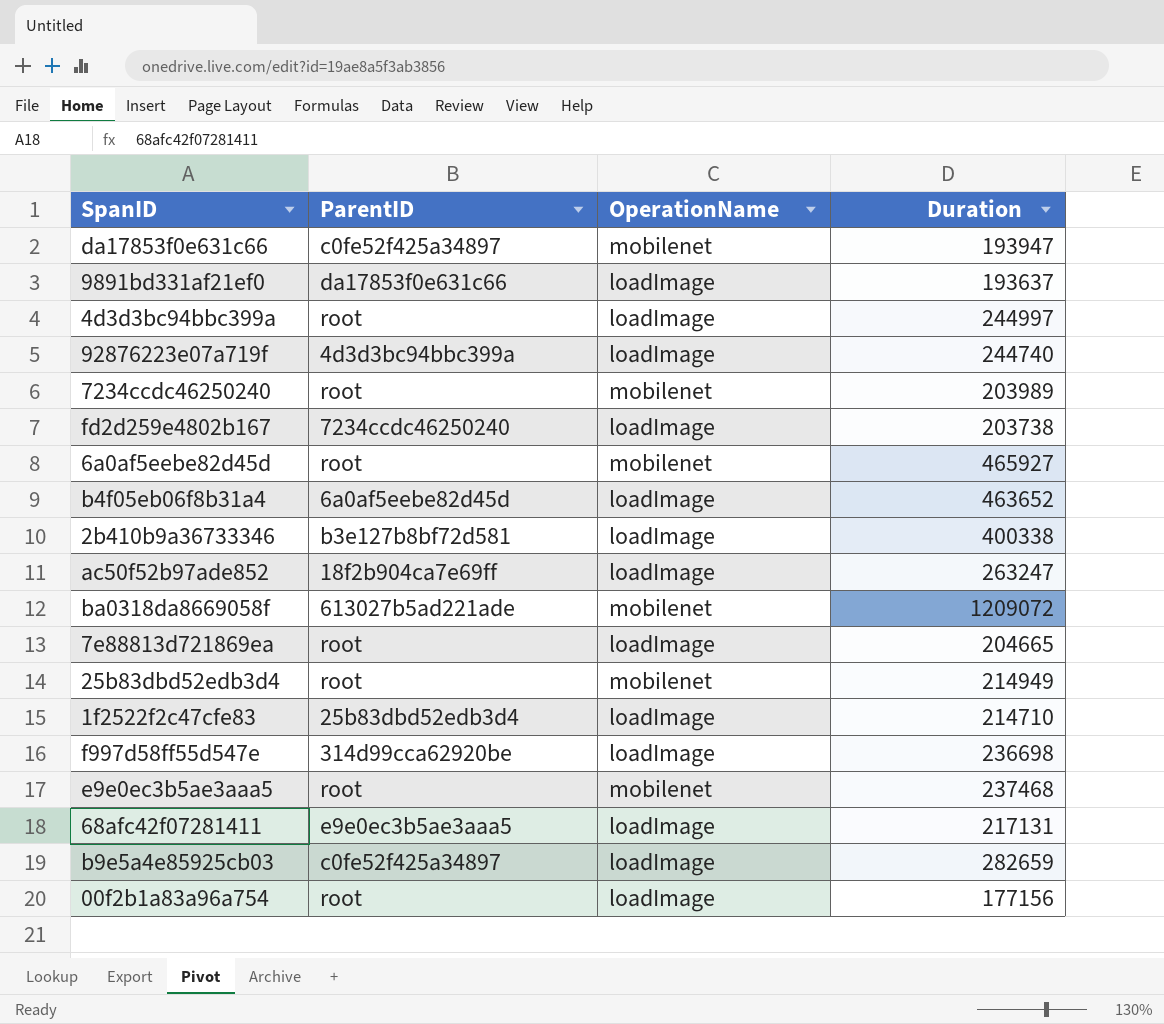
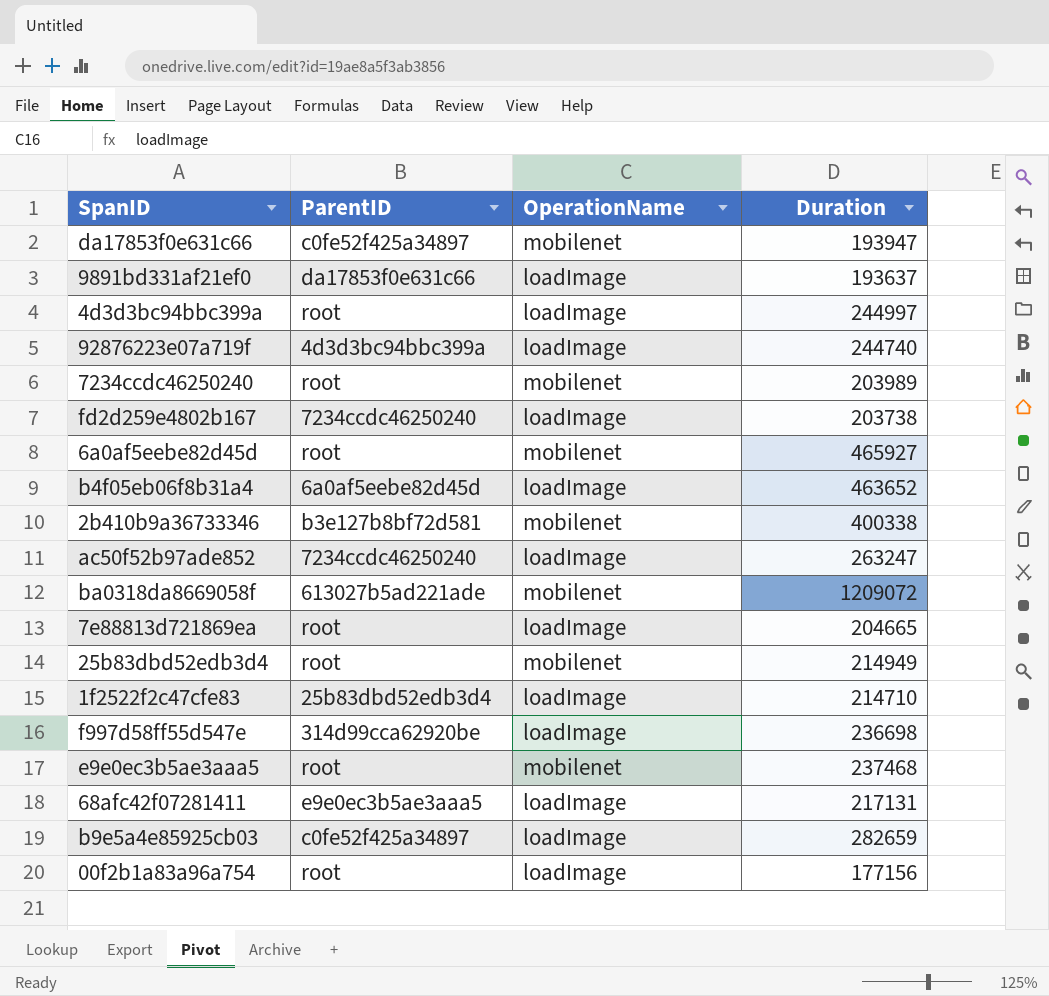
2b410b9a36733346 | OperationName: loadImage -> mobilenet
ac50f52b97ade852 | ParentID: 18f2b904ca7e69ff -> 7234ccdc46250240

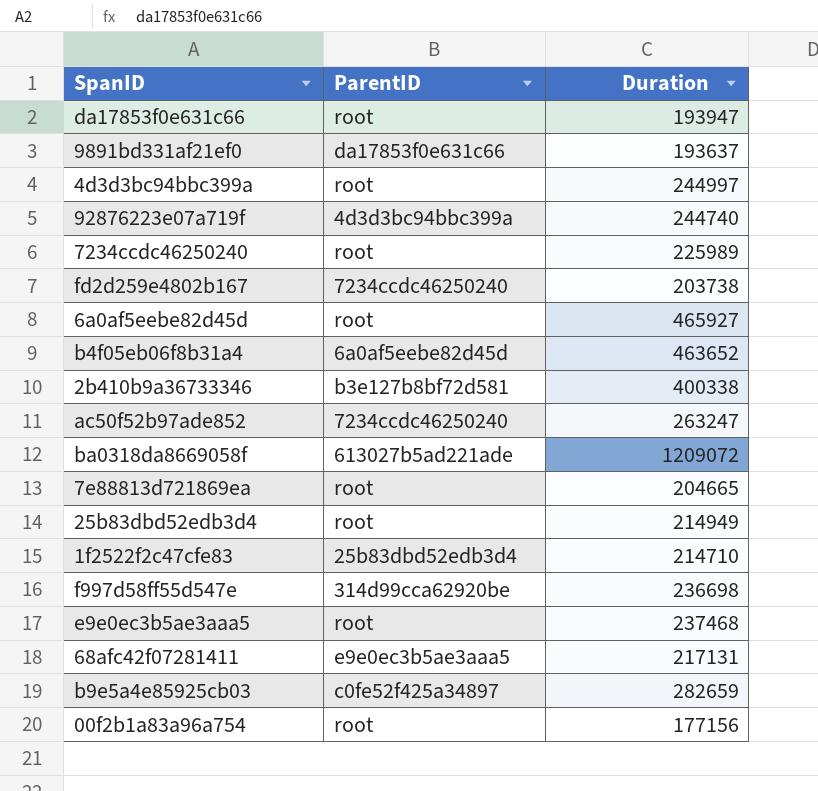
column OperationName | position: 3 -> none
da17853f0e631c66 | ParentID: c0fe52f425a34897 -> root
7234ccdc46250240 | Duration: 203989 -> 225989

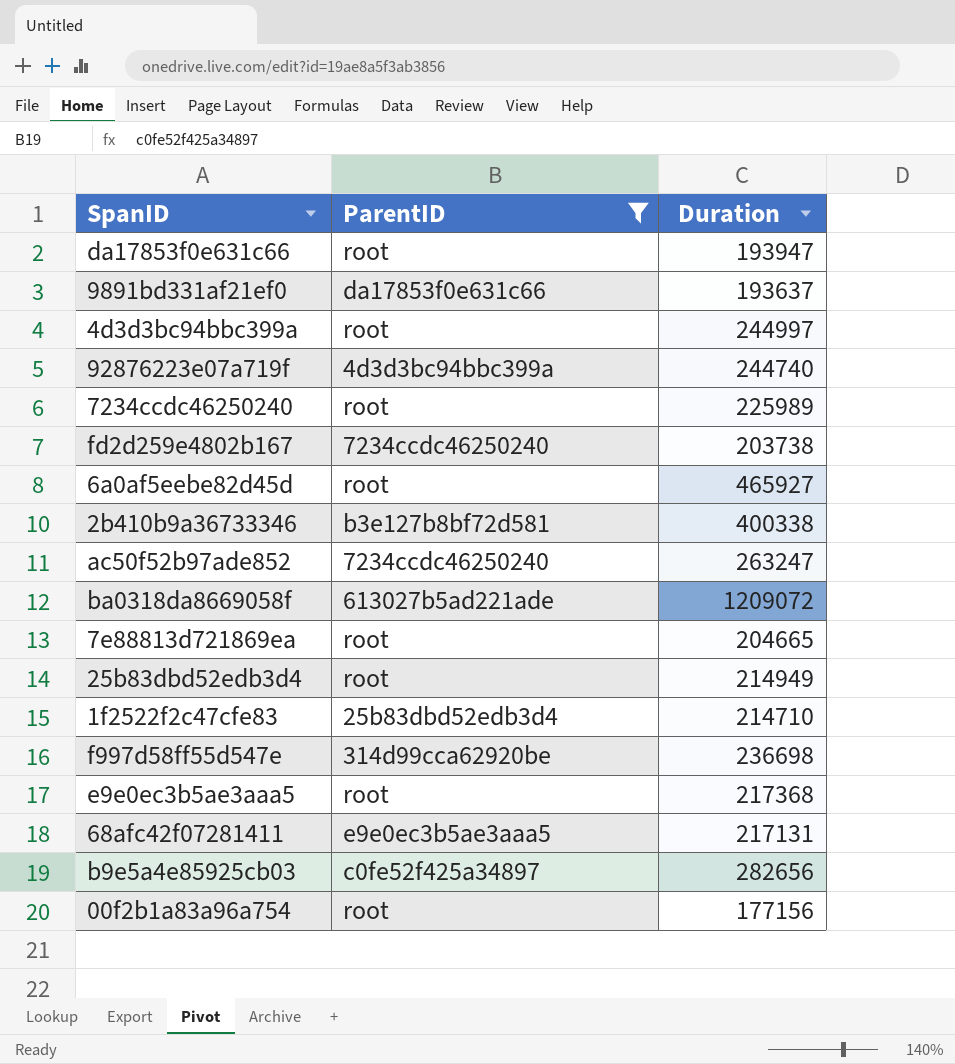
filter: none -> ParentID != 6a0af5eebe82d45d
e9e0ec3b5ae3aaa5 | Duration: 237468 -> 217368
b9e5a4e85925cb03 | Duration: 282659 -> 282656

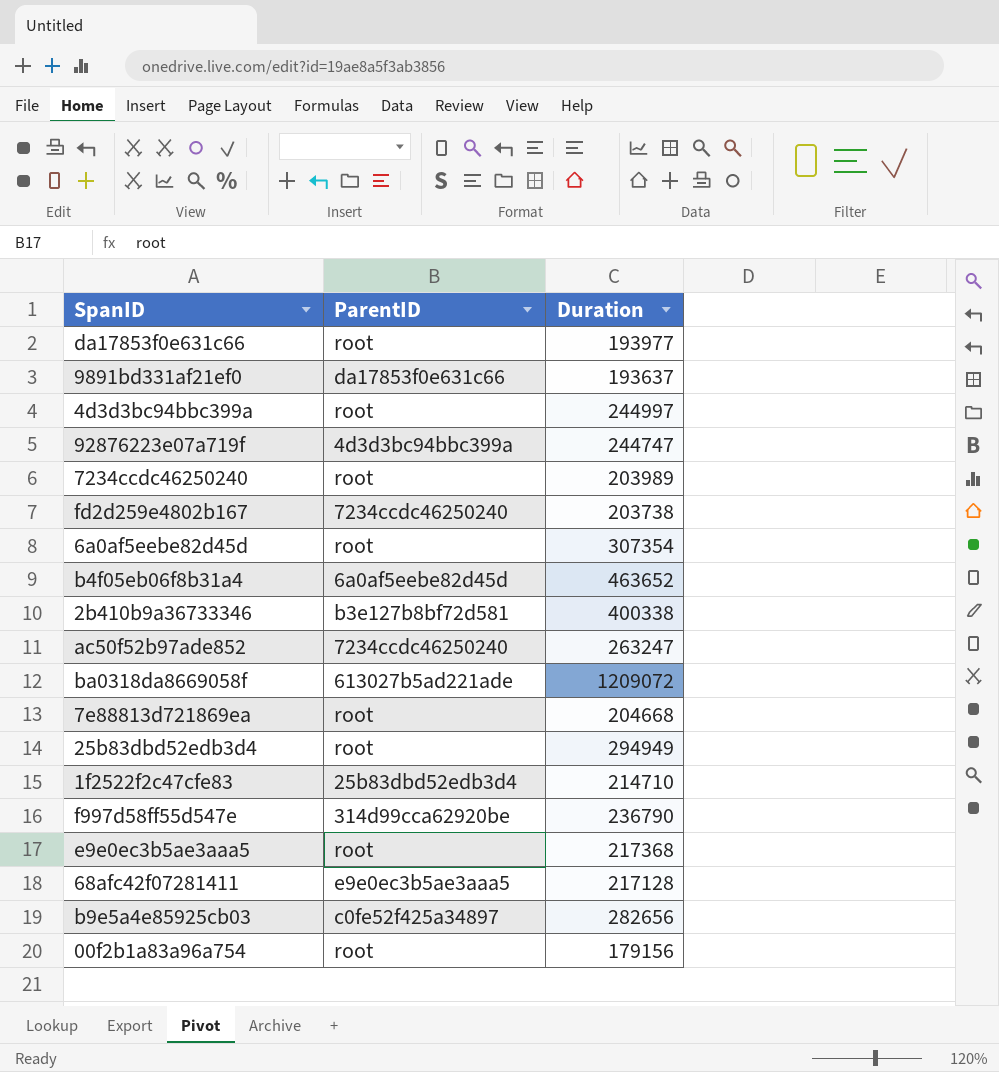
filter: ParentID != 6a0af5eebe82d45d -> none
da17853f0e631c66 | Duration: 193947 -> 193977
92876223e07a719f | Duration: 244740 -> 244747
7234ccdc46250240 | Duration: 225989 -> 203989
6a0af5eebe82d45d | Duration: 465927 -> 307354
7e88813d721869ea | Duration: 204665 -> 204668
25b83dbd52edb3d4 | Duration: 214949 -> 294949
f997d58ff55d547e | Duration: 236698 -> 236790
68afc42f07281411 | Duration: 217131 -> 217128
00f2b1a83a96a754 | Duration: 177156 -> 179156

